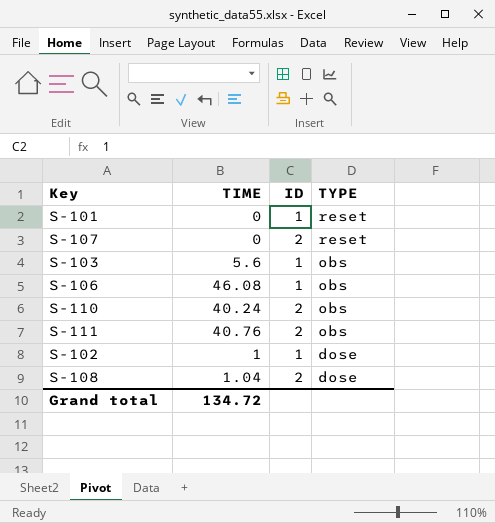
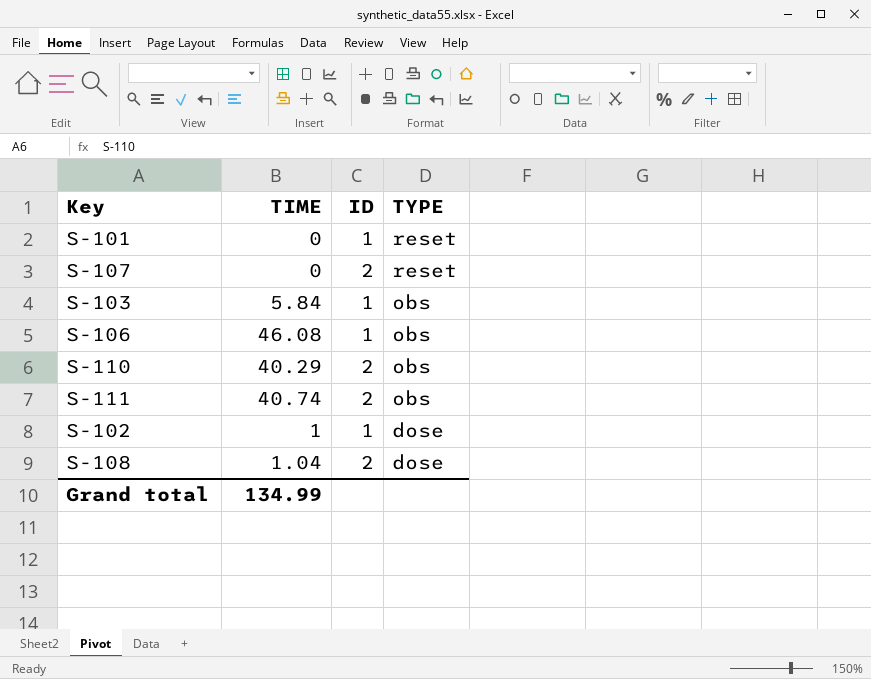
S-103 | TIME: 5.6 -> 5.84
S-110 | TIME: 40.24 -> 40.29
S-111 | TIME: 40.76 -> 40.74
Grand total | TIME: 134.72 -> 134.99

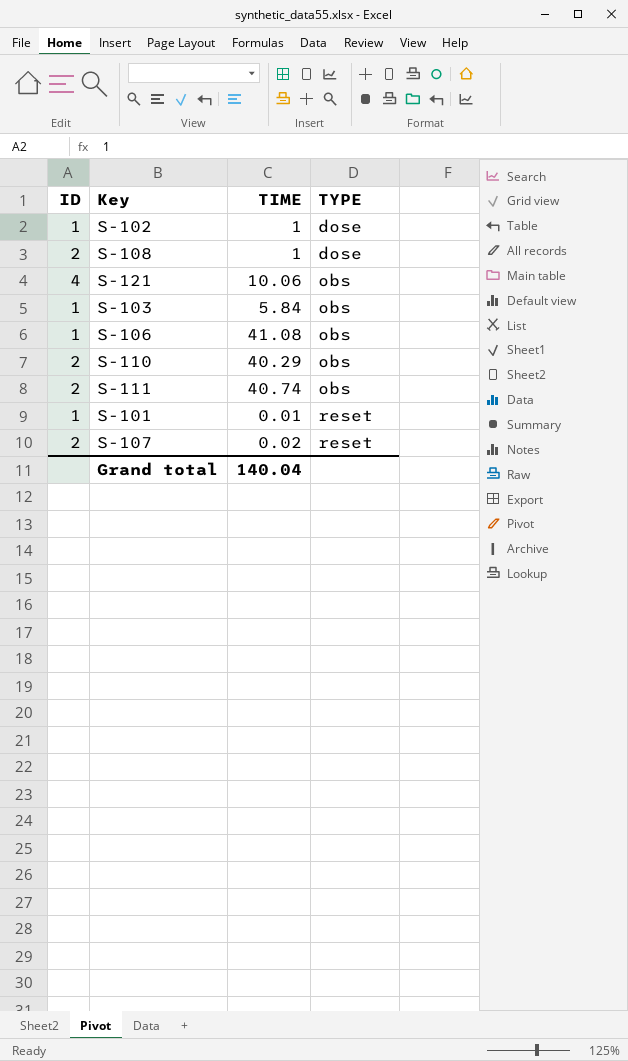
row order: TYPE descending -> TYPE ascending
column ID | position: 3 -> 1
S-108 | TIME: 1.04 -> 1
row S-121: none -> 4 | 10.06 | obs
S-106 | TIME: 46.08 -> 41.08
S-101 | TIME: 0 -> 0.01
S-107 | TIME: 0 -> 0.02
Grand total | TIME: 134.99 -> 140.04

